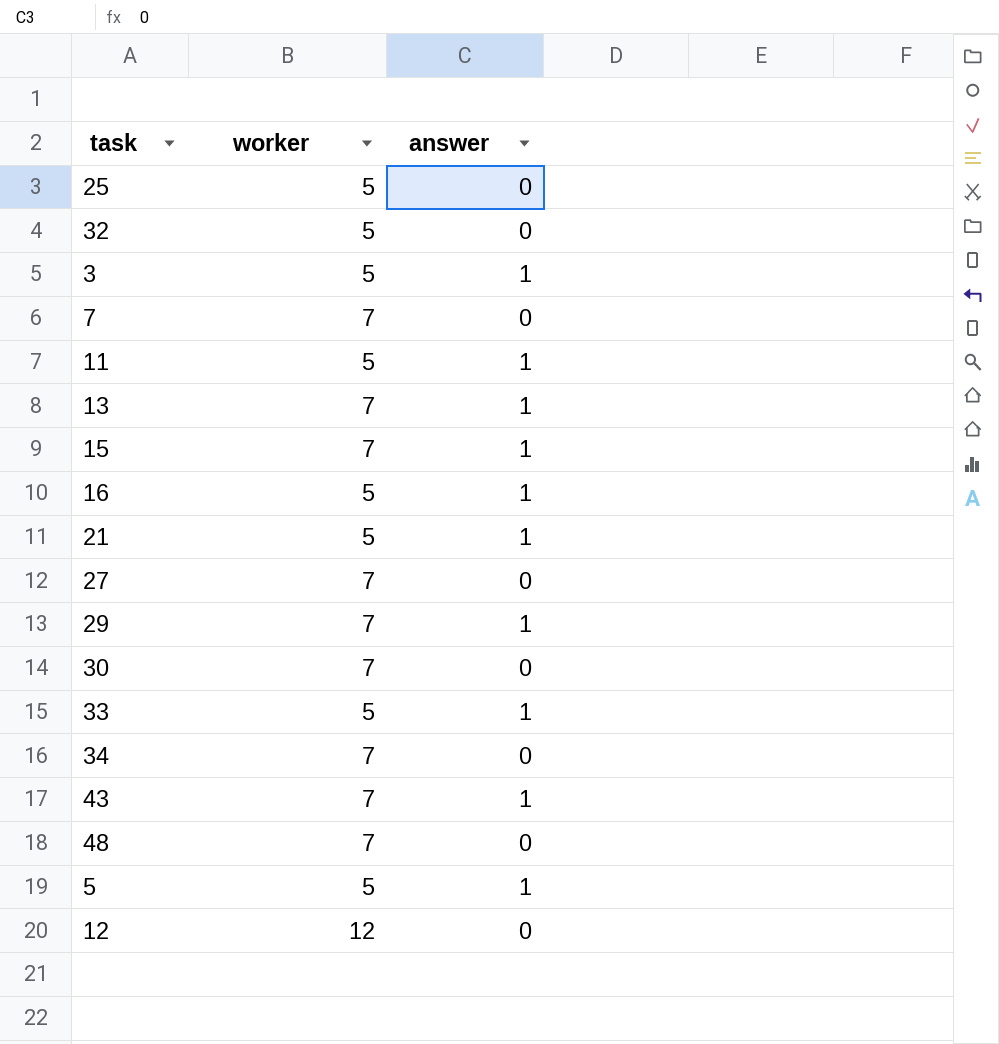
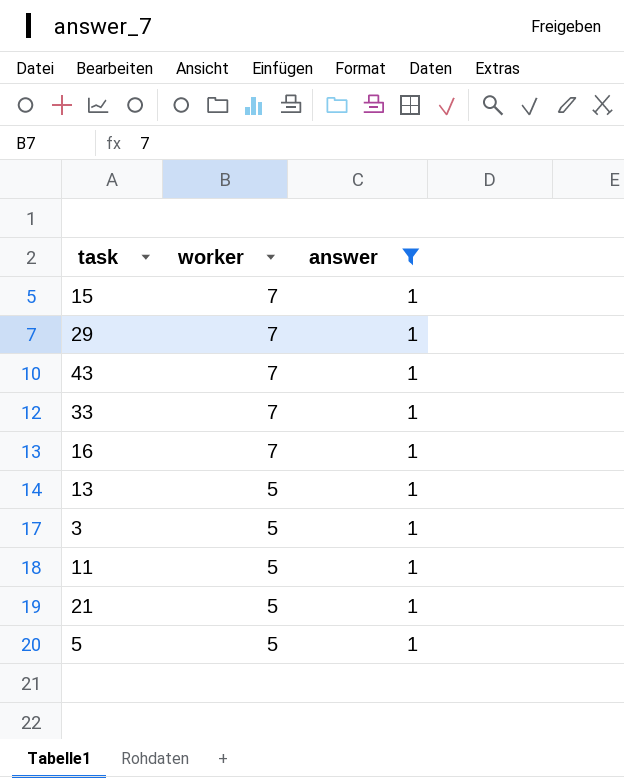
filter: none -> answer = 1
row order: none -> worker descending
33 | worker: 5 -> 7
16 | worker: 5 -> 7
13 | worker: 7 -> 5

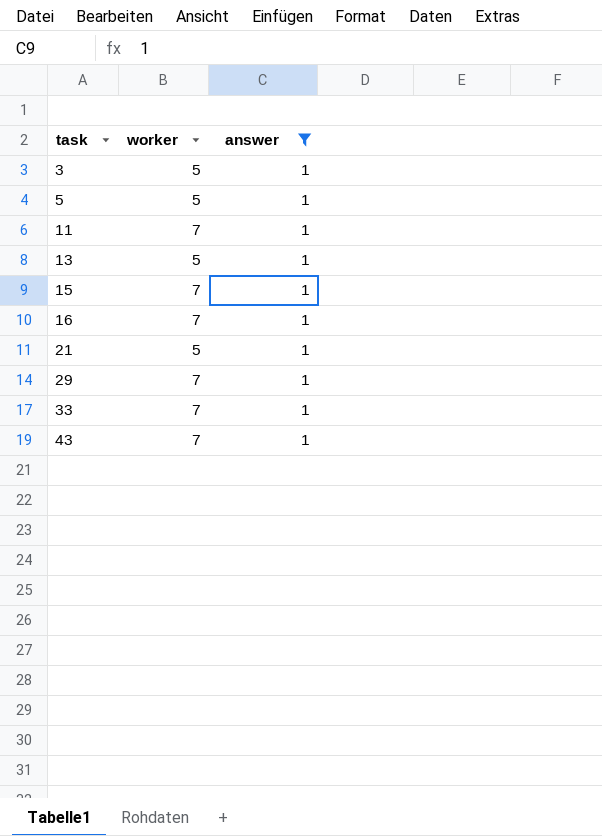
row order: worker descending -> task ascending
11 | worker: 5 -> 7

